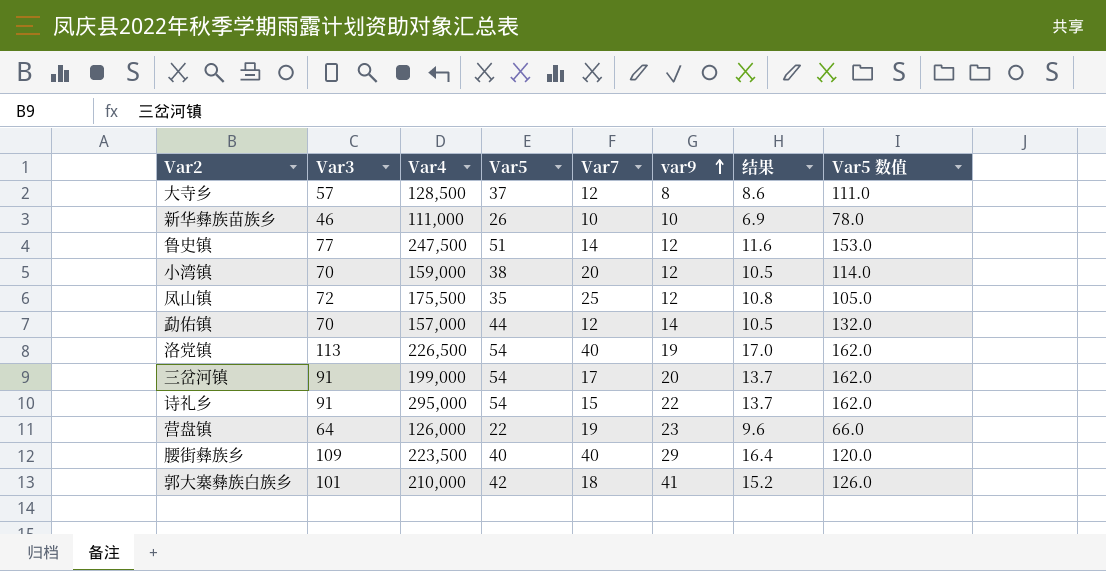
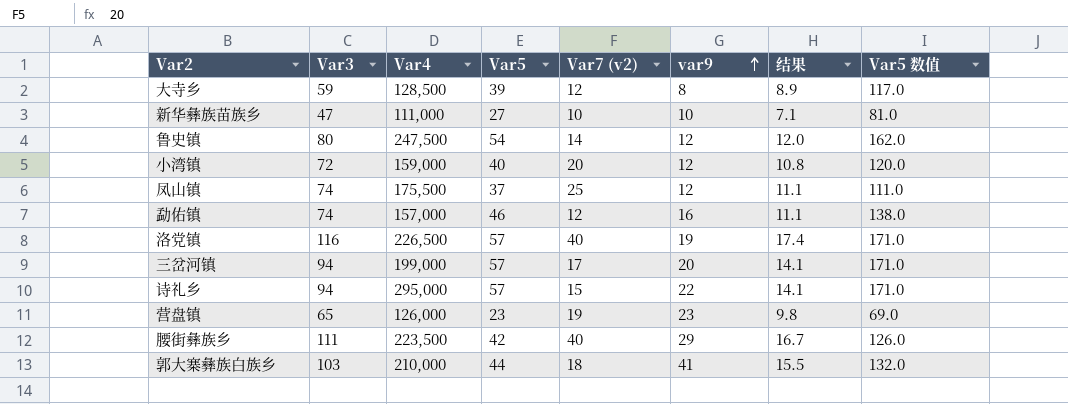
column name: Var7 -> Var7 (v2)
大寺乡 | Var3: 57 -> 59
大寺乡 | Var5: 37 -> 39
大寺乡 | 结果: 8.6 -> 8.9
大寺乡 | Var5 数值: 111.0 -> 117.0
新华彝族苗族乡 | Var3: 46 -> 47
新华彝族苗族乡 | Var5: 26 -> 27
新华彝族苗族乡 | 结果: 6.9 -> 7.1
新华彝族苗族乡 | Var5 数值: 78.0 -> 81.0
鲁史镇 | Var3: 77 -> 80
鲁史镇 | Var5: 51 -> 54
鲁史镇 | 结果: 11.6 -> 12.0
鲁史镇 | Var5 数值: 153.0 -> 162.0
小湾镇 | Var3: 70 -> 72
小湾镇 | Var5: 38 -> 40
小湾镇 | 结果: 10.5 -> 10.8
小湾镇 | Var5 数值: 114.0 -> 120.0
凤山镇 | Var3: 72 -> 74
凤山镇 | Var5: 35 -> 37
凤山镇 | 结果: 10.8 -> 11.1
凤山镇 | Var5 数值: 105.0 -> 111.0
勐佑镇 | Var3: 70 -> 74
勐佑镇 | Var5: 44 -> 46
勐佑镇 | var9: 14 -> 16
勐佑镇 | 结果: 10.5 -> 11.1
勐佑镇 | Var5 数值: 132.0 -> 138.0
洛党镇 | Var3: 113 -> 116
洛党镇 | Var5: 54 -> 57
洛党镇 | 结果: 17.0 -> 17.4
洛党镇 | Var5 数值: 162.0 -> 171.0
三岔河镇 | Var3: 91 -> 94
三岔河镇 | Var5: 54 -> 57
三岔河镇 | 结果: 13.7 -> 14.1
三岔河镇 | Var5 数值: 162.0 -> 171.0
诗礼乡 | Var3: 91 -> 94
诗礼乡 | Var5: 54 -> 57
诗礼乡 | 结果: 13.7 -> 14.1
诗礼乡 | Var5 数值: 162.0 -> 171.0
营盘镇 | Var3: 64 -> 65
营盘镇 | Var5: 22 -> 23
营盘镇 | 结果: 9.6 -> 9.8
营盘镇 | Var5 数值: 66.0 -> 69.0
腰街彝族乡 | Var3: 109 -> 111
腰街彝族乡 | Var5: 40 -> 42
腰街彝族乡 | 结果: 16.4 -> 16.7
腰街彝族乡 | Var5 数值: 120.0 -> 126.0
郭大寨彝族白族乡 | Var3: 101 -> 103
郭大寨彝族白族乡 | Var5: 42 -> 44
郭大寨彝族白族乡 | 结果: 15.2 -> 15.5
郭大寨彝族白族乡 | Var5 数值: 126.0 -> 132.0

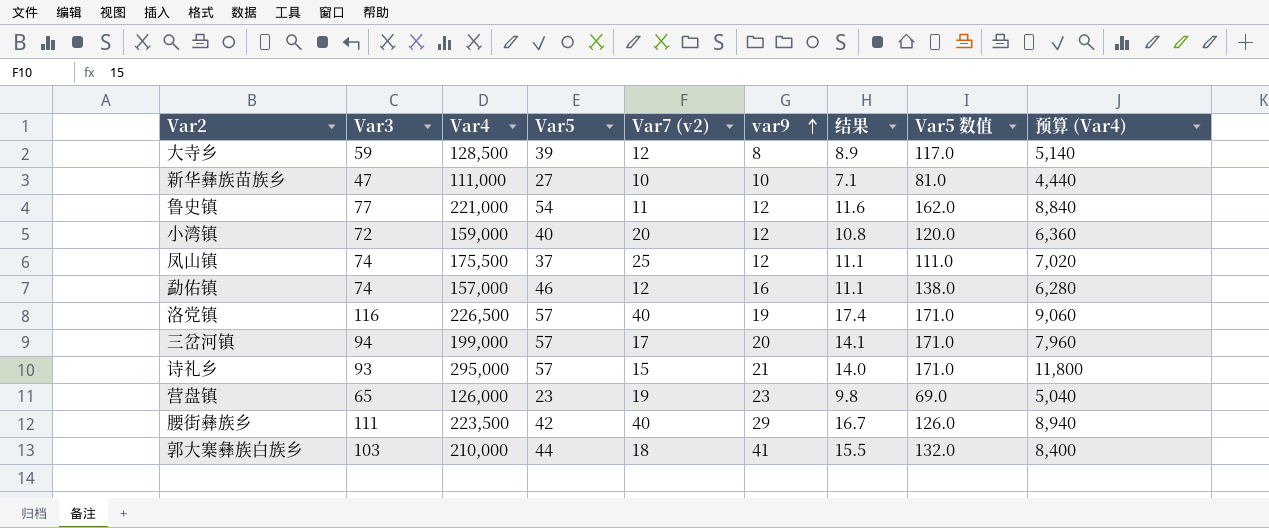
column 预算 (Var4) | formula: none -> [Var4] * 0.04
鲁史镇 | Var3: 80 -> 77
鲁史镇 | Var4: 247,500 -> 221,000
鲁史镇 | Var7 (v2): 14 -> 11
鲁史镇 | 结果: 12.0 -> 11.6
诗礼乡 | Var3: 94 -> 93
诗礼乡 | var9: 22 -> 21
诗礼乡 | 结果: 14.1 -> 14.0

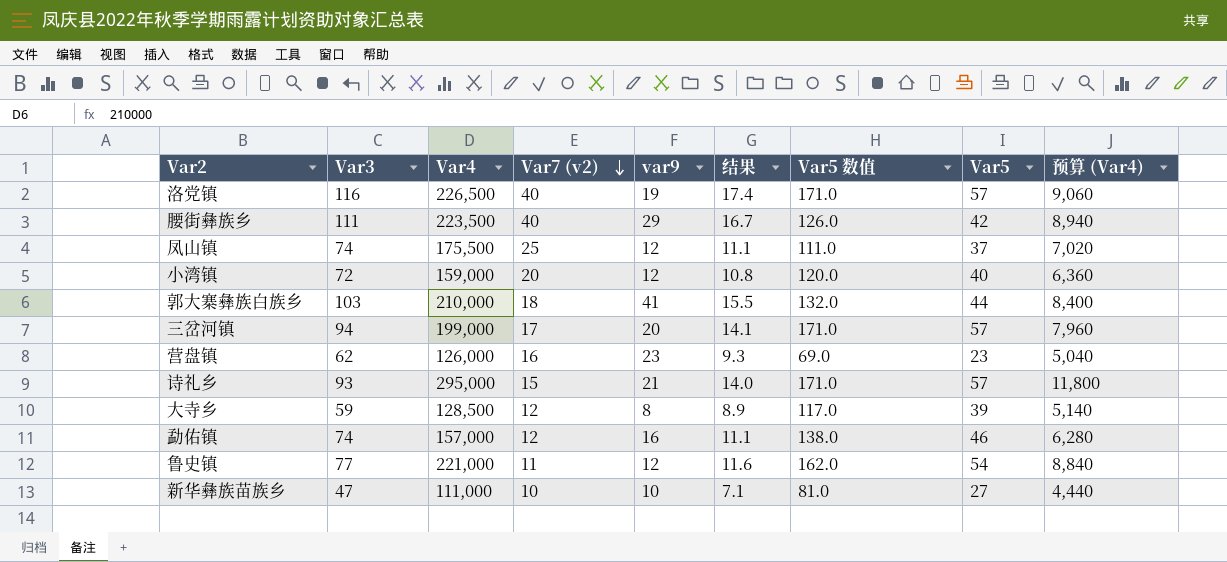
row order: var9 ascending -> Var7 (v2) descending
column Var5 | position: 4 -> 8
营盘镇 | Var3: 65 -> 62
营盘镇 | Var7 (v2): 19 -> 16
营盘镇 | 结果: 9.8 -> 9.3

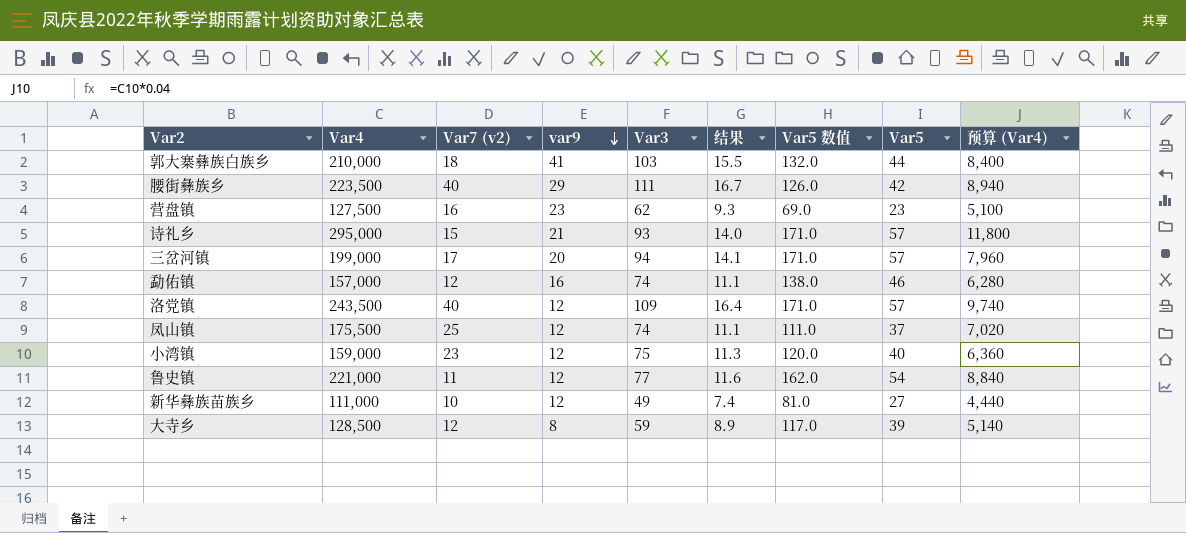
row order: Var7 (v2) descending -> var9 descending
column Var3 | position: 2 -> 5
营盘镇 | Var4: 126,000 -> 127,500
营盘镇 | 预算 (Var4): 5,040 -> 5,100
洛党镇 | Var4: 226,500 -> 243,500
洛党镇 | var9: 19 -> 12
洛党镇 | Var3: 116 -> 109
洛党镇 | 结果: 17.4 -> 16.4
洛党镇 | 预算 (Var4): 9,060 -> 9,740
小湾镇 | Var7 (v2): 20 -> 23
小湾镇 | Var3: 72 -> 75
小湾镇 | 结果: 10.8 -> 11.3
新华彝族苗族乡 | var9: 10 -> 12
新华彝族苗族乡 | Var3: 47 -> 49
新华彝族苗族乡 | 结果: 7.1 -> 7.4

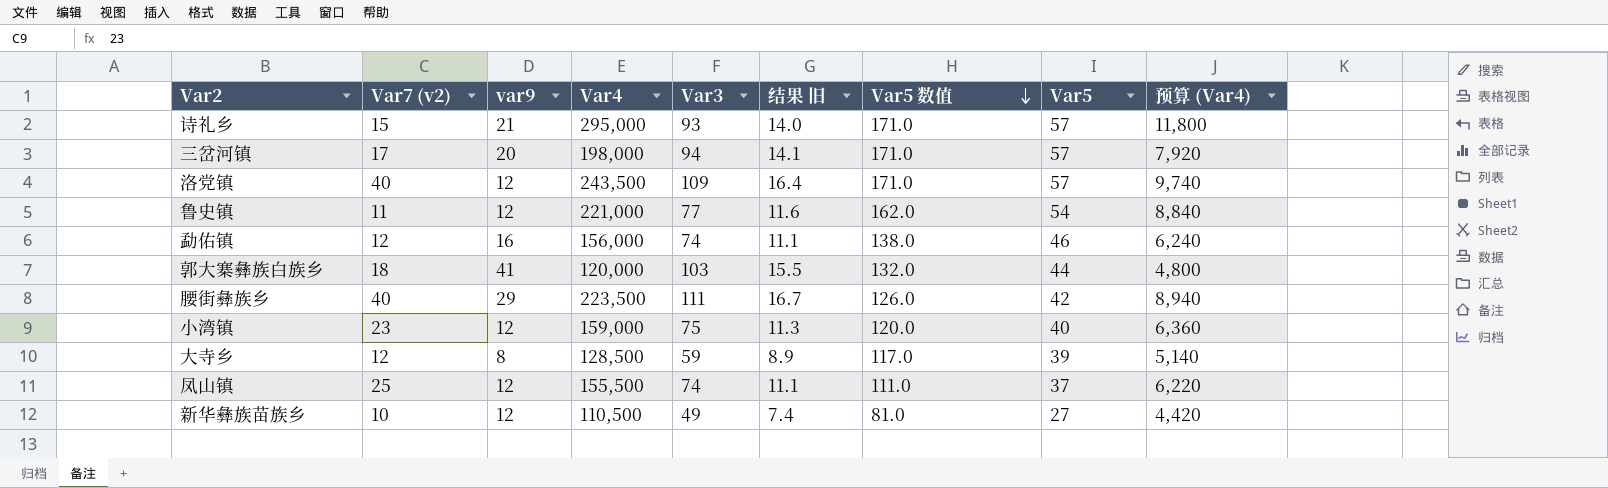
row order: var9 descending -> Var5 数值 descending
column Var4 | position: 2 -> 4
column name: 结果 -> 结果 旧
row 营盘镇: 127,500 | 16 | 23 | 62 | 9.3 | 69.0 | 23 | 5,100 -> none
三岔河镇 | Var4: 199,000 -> 198,000
三岔河镇 | 预算 (Var4): 7,960 -> 7,920
勐佑镇 | Var4: 157,000 -> 156,000
勐佑镇 | 预算 (Var4): 6,280 -> 6,240
郭大寨彝族白族乡 | Var4: 210,000 -> 120,000
郭大寨彝族白族乡 | 预算 (Var4): 8,400 -> 4,800
凤山镇 | Var4: 175,500 -> 155,500
凤山镇 | 预算 (Var4): 7,020 -> 6,220
新华彝族苗族乡 | Var4: 111,000 -> 110,500
新华彝族苗族乡 | 预算 (Var4): 4,440 -> 4,420

